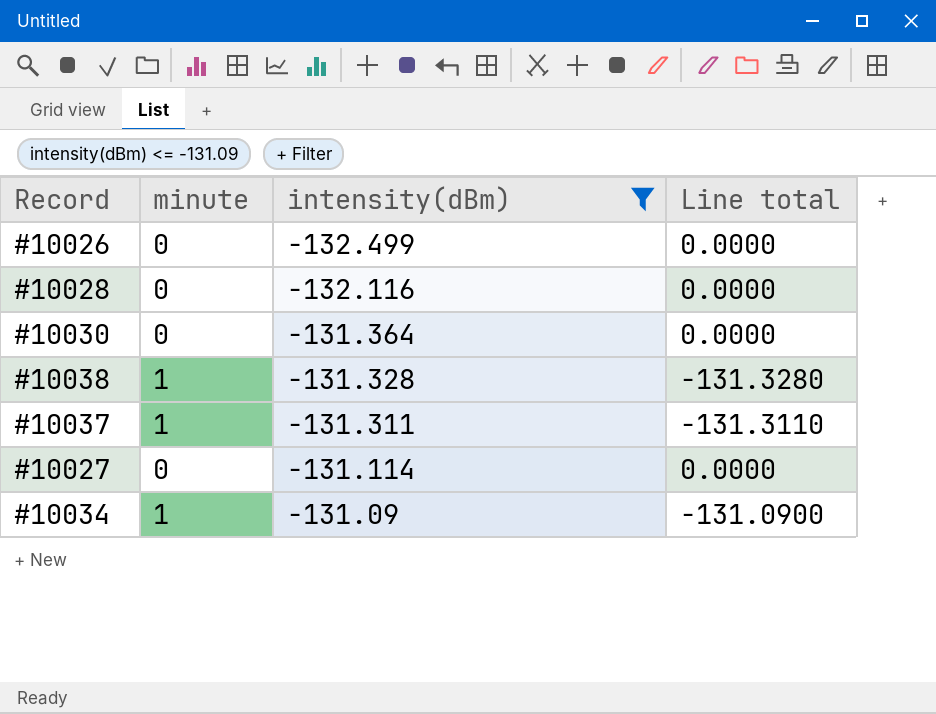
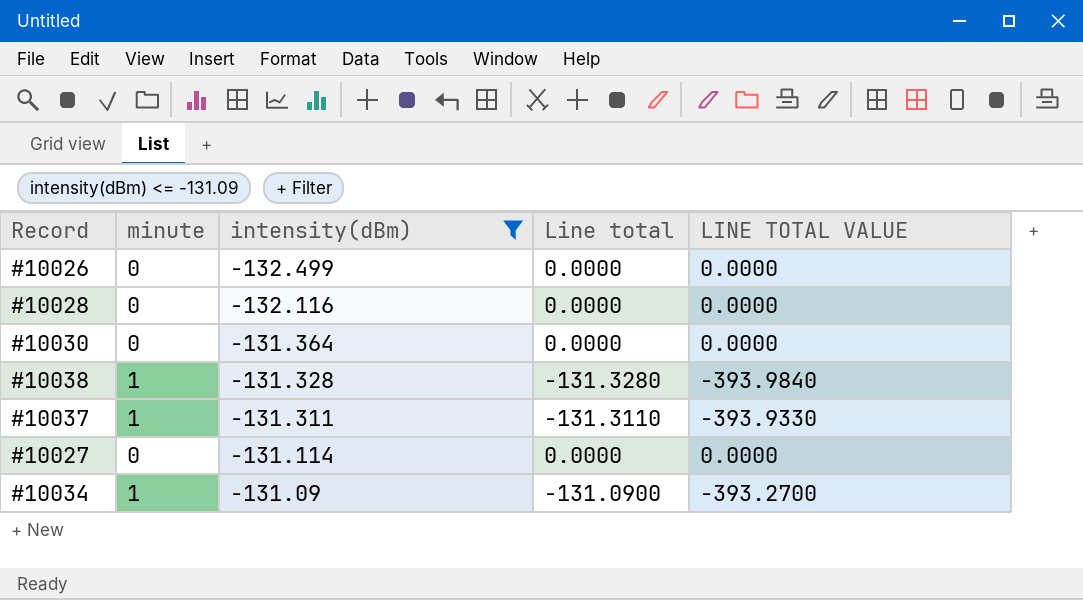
column LINE TOTAL VALUE | formula: none -> [Line total] * 3

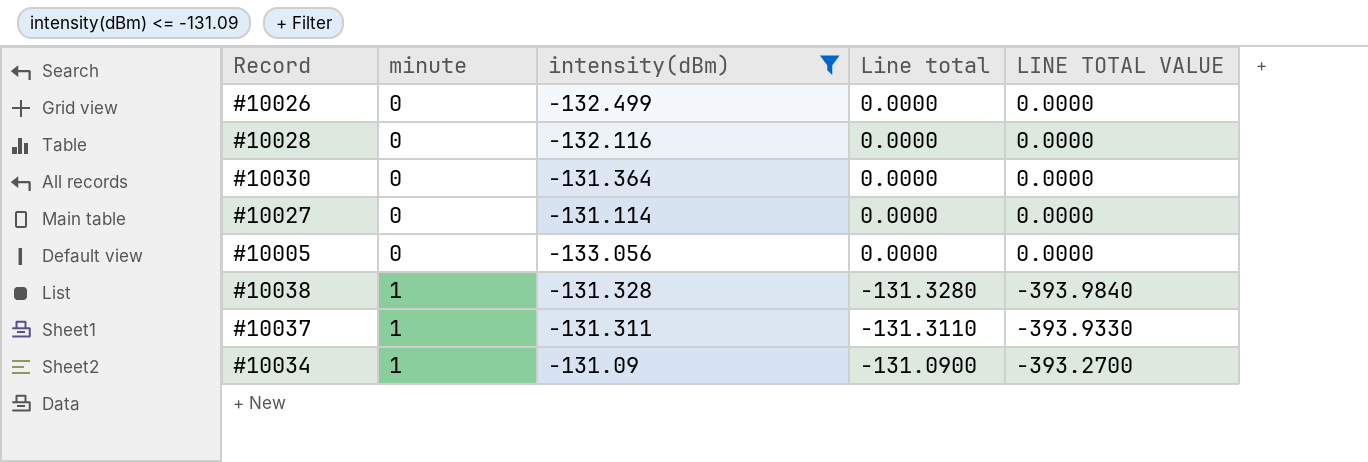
row order: intensity(dBm) ascending -> minute ascending
row #10005: none -> 0 | -133.056 | 0.0000 | 0.0000

